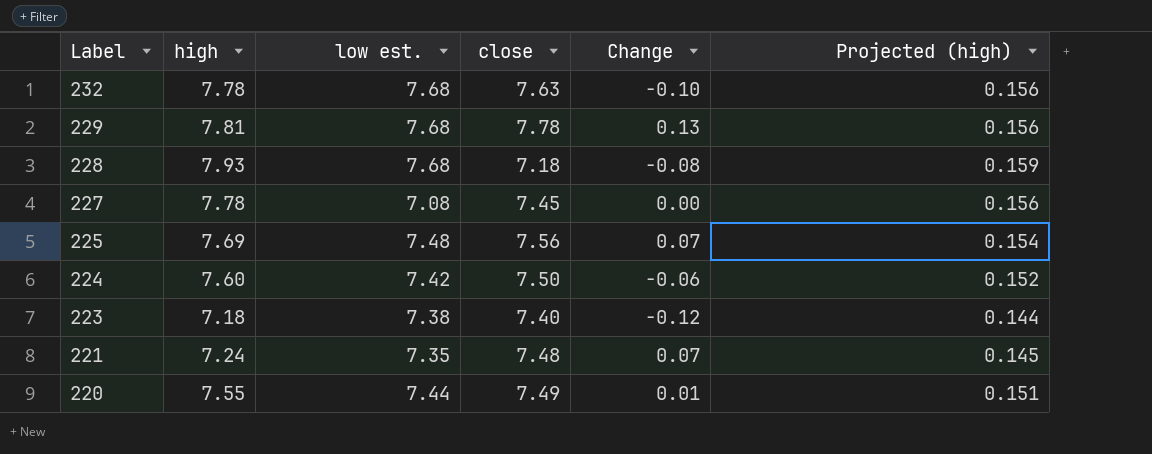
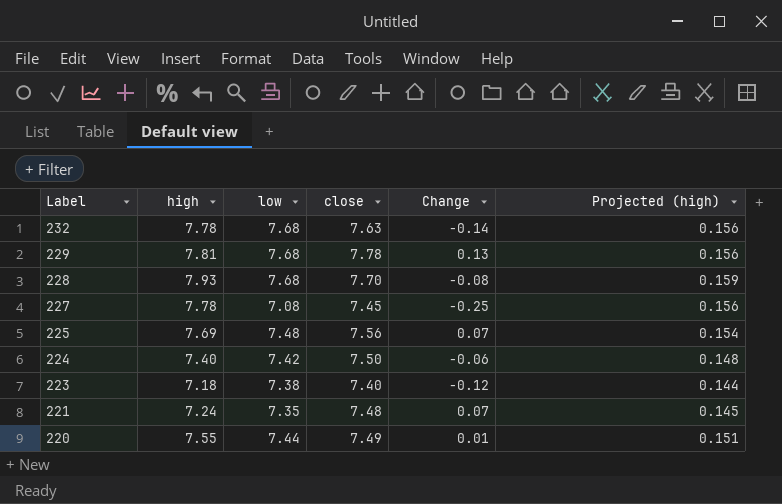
column name: low est. -> low
232 | Change: -0.10 -> -0.14
228 | close: 7.18 -> 7.70
227 | Change: 0.00 -> -0.25
224 | high: 7.60 -> 7.40
224 | Projected (high): 0.152 -> 0.148

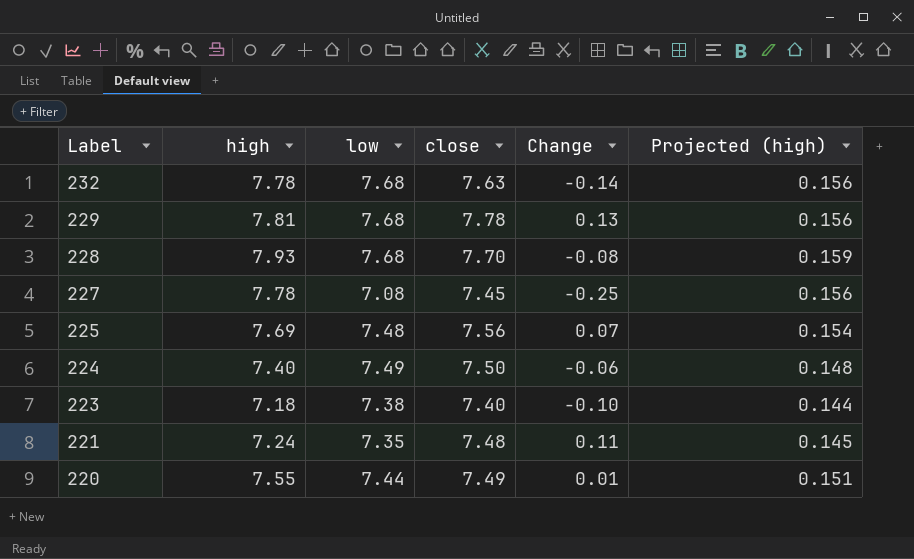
224 | low: 7.42 -> 7.49
223 | Change: -0.12 -> -0.10
221 | Change: 0.07 -> 0.11

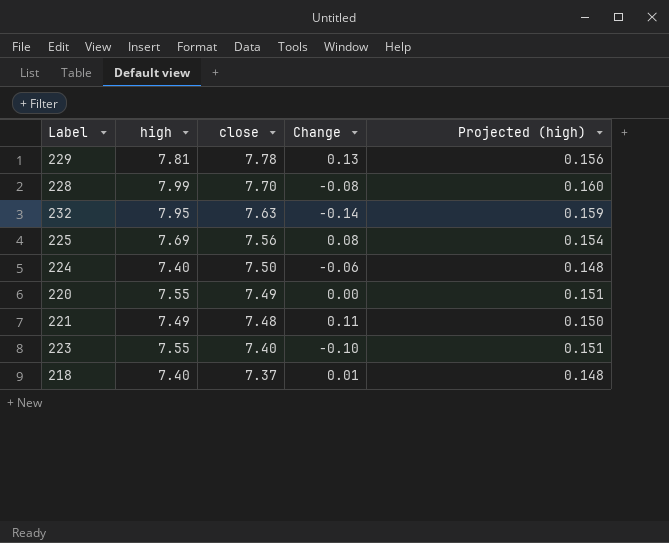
row order: Label descending -> close descending
column low | position: 3 -> none
row 227: 7.78 | 7.08 | 7.45 | -0.25 | 0.156 -> none
228 | high: 7.93 -> 7.99
228 | Projected (high): 0.159 -> 0.160
232 | high: 7.78 -> 7.95
232 | Projected (high): 0.156 -> 0.159
225 | Change: 0.07 -> 0.08
220 | Change: 0.01 -> 0.00
221 | high: 7.24 -> 7.49
221 | Projected (high): 0.145 -> 0.150
223 | high: 7.18 -> 7.55
223 | Projected (high): 0.144 -> 0.151
row 218: none -> 7.40 | 7.37 | 0.01 | 0.148

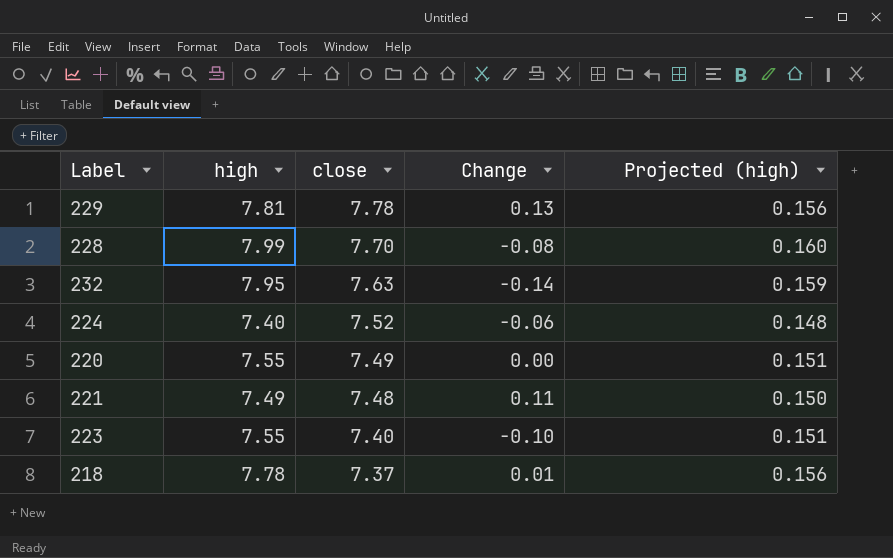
row 225: 7.69 | 7.56 | 0.08 | 0.154 -> none
224 | close: 7.50 -> 7.52
218 | high: 7.40 -> 7.78
218 | Projected (high): 0.148 -> 0.156

